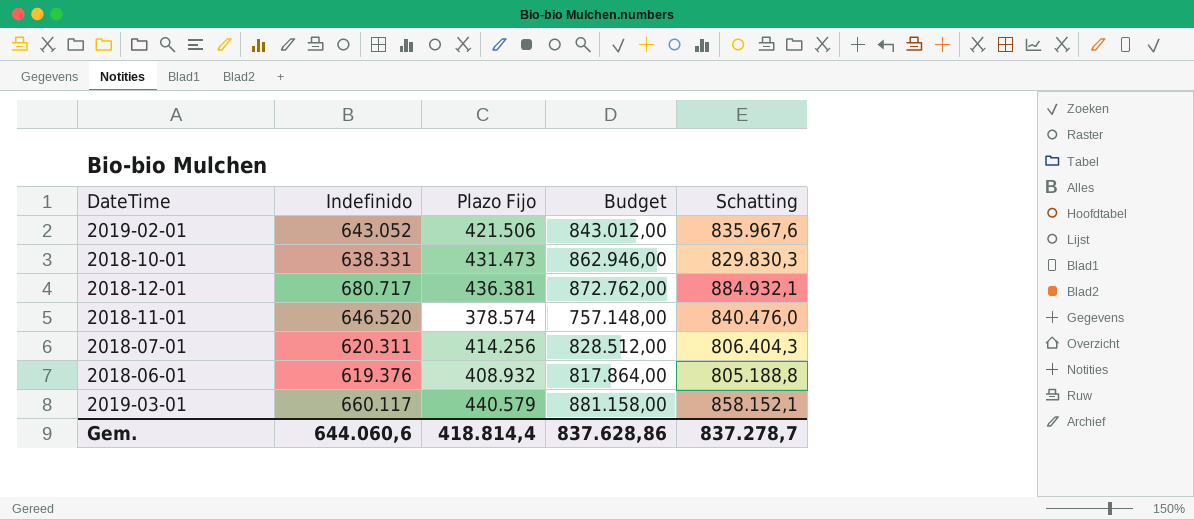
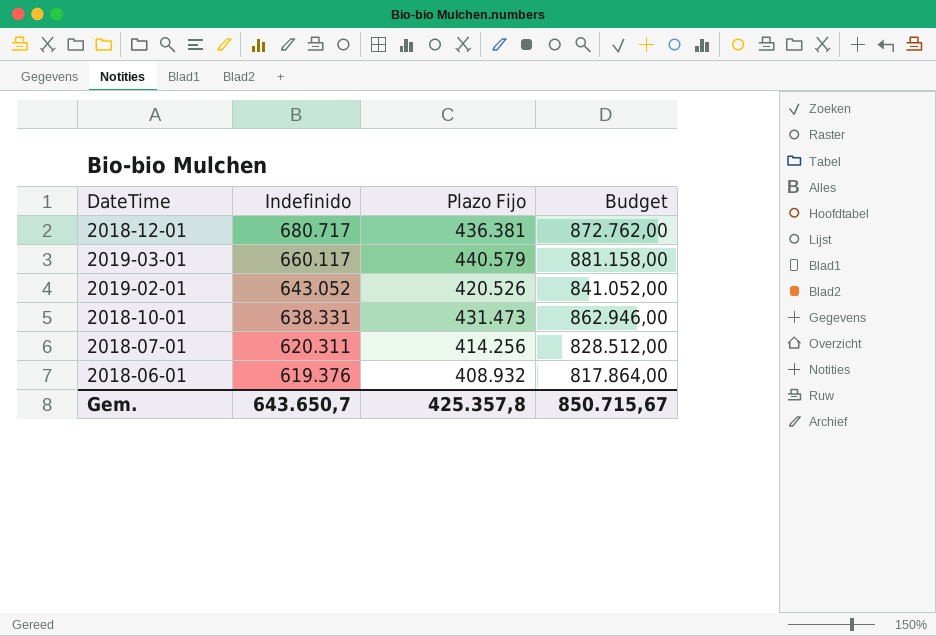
row order: none -> Indefinido descending
column Schatting | formula: [Indefinido] * 1,3 -> none
row 2018-11-01: 646.520 | 378.574 | 757.148,00 | 840.476,0 -> none
2019-02-01 | Plazo Fijo: 421.506 -> 420.526
2019-02-01 | Budget: 843.012,00 -> 841.052,00
Gem. | Indefinido: 644.060,6 -> 643.650,7
Gem. | Plazo Fijo: 418.814,4 -> 425.357,8
Gem. | Budget: 837.628,86 -> 850.715,67

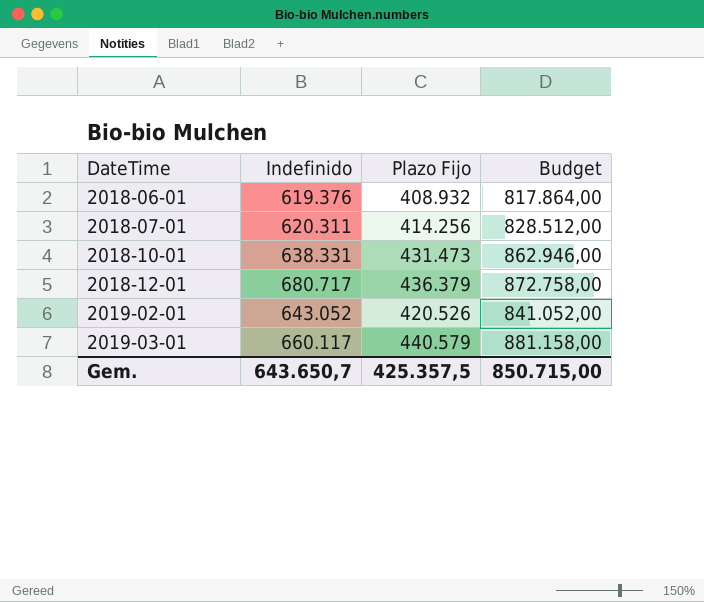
row order: Indefinido descending -> DateTime ascending
2018-12-01 | Plazo Fijo: 436.381 -> 436.379
2018-12-01 | Budget: 872.762,00 -> 872.758,00
Gem. | Plazo Fijo: 425.357,8 -> 425.357,5
Gem. | Budget: 850.715,67 -> 850.715,00

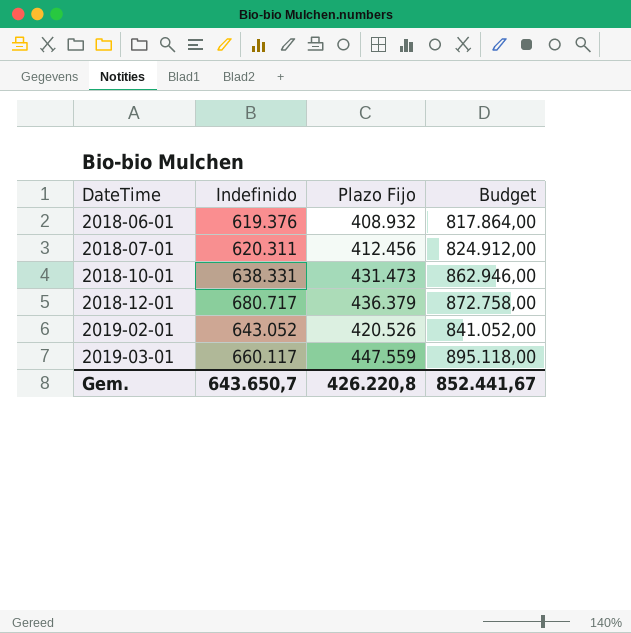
2018-07-01 | Plazo Fijo: 414.256 -> 412.456
2018-07-01 | Budget: 828.512,00 -> 824.912,00
2019-03-01 | Plazo Fijo: 440.579 -> 447.559
2019-03-01 | Budget: 881.158,00 -> 895.118,00
Gem. | Plazo Fijo: 425.357,5 -> 426.220,8
Gem. | Budget: 850.715,00 -> 852.441,67

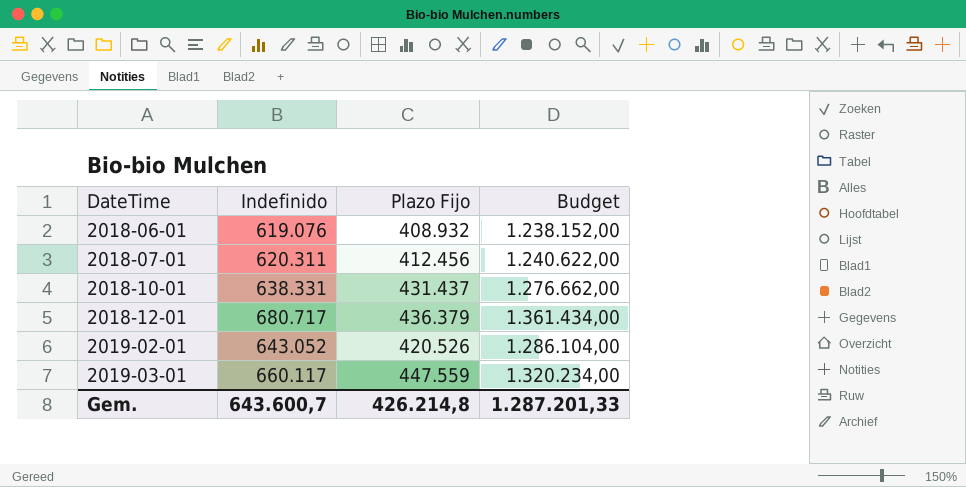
column Budget | formula: [Plazo Fijo] * 2 -> [Indefinido] * 2
2018-06-01 | Indefinido: 619.376 -> 619.076
2018-10-01 | Plazo Fijo: 431.473 -> 431.437
Gem. | Indefinido: 643.650,7 -> 643.600,7
Gem. | Plazo Fijo: 426.220,8 -> 426.214,8
Gem. | Budget: 852.441,67 -> 1.287.201,33

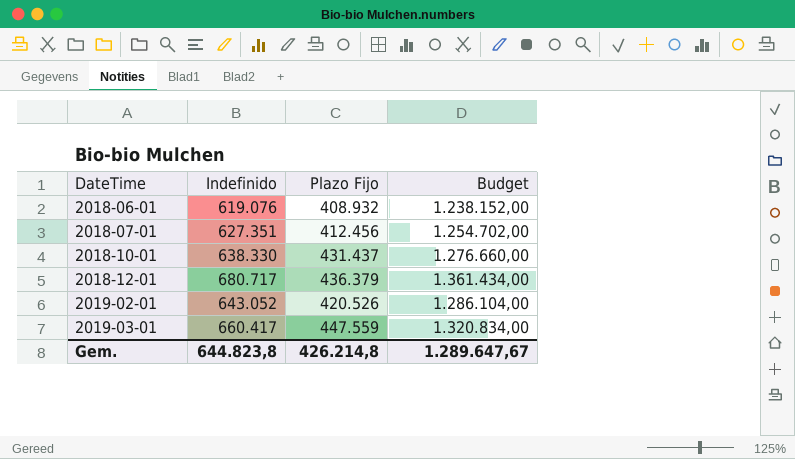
2018-07-01 | Indefinido: 620.311 -> 627.351
2018-07-01 | Budget: 1.240.622,00 -> 1.254.702,00
2018-10-01 | Indefinido: 638.331 -> 638.330
2018-10-01 | Budget: 1.276.662,00 -> 1.276.660,00
2019-03-01 | Indefinido: 660.117 -> 660.417
2019-03-01 | Budget: 1.320.234,00 -> 1.320.834,00
Gem. | Indefinido: 643.600,7 -> 644.823,8
Gem. | Budget: 1.287.201,33 -> 1.289.647,67

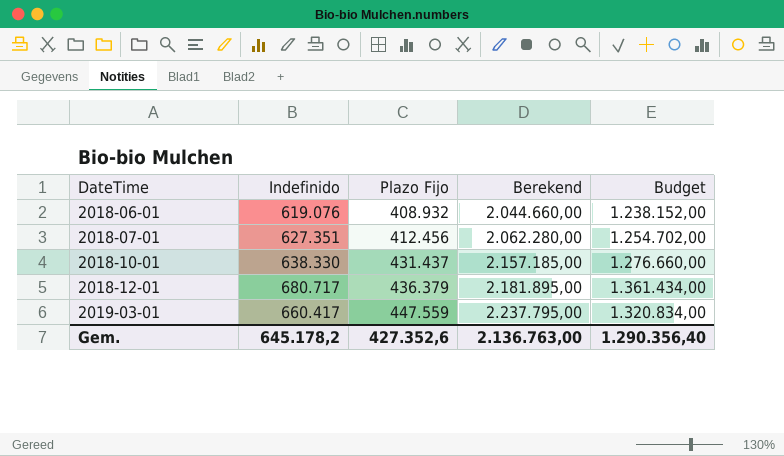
column Berekend | formula: none -> [Plazo Fijo] * 5
row 2019-02-01: 643.052 | 420.526 | 1.286.104,00 -> none
Gem. | Indefinido: 644.823,8 -> 645.178,2
Gem. | Plazo Fijo: 426.214,8 -> 427.352,6
Gem. | Budget: 1.289.647,67 -> 1.290.356,40

